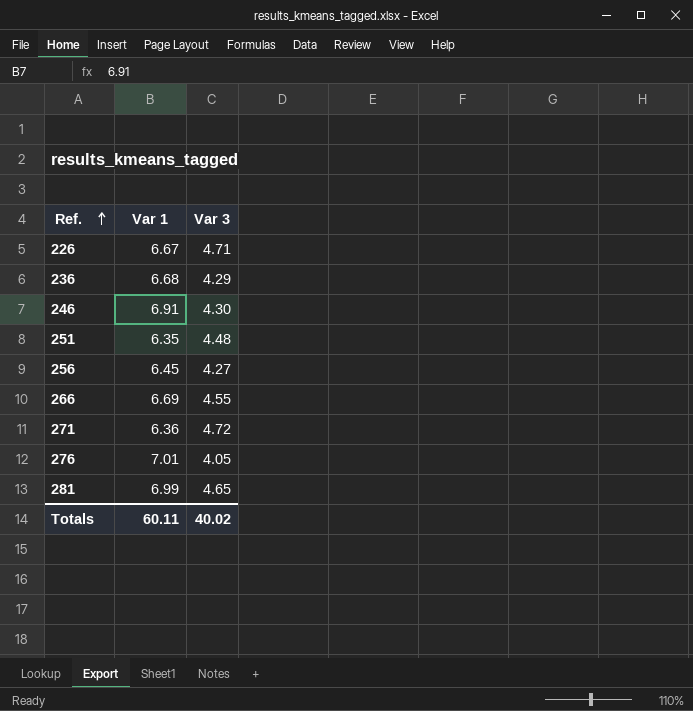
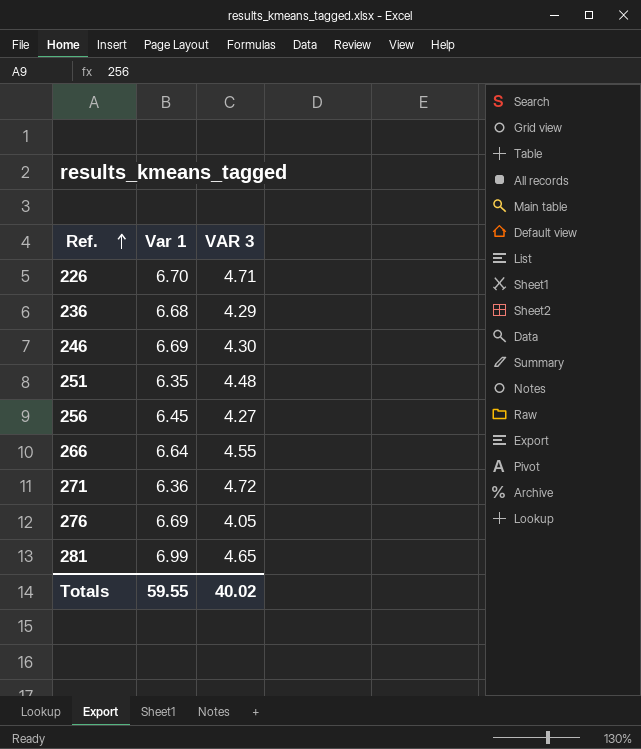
column name: Var 3 -> VAR 3
226 | Var 1: 6.67 -> 6.70
246 | Var 1: 6.91 -> 6.69
266 | Var 1: 6.69 -> 6.64
276 | Var 1: 7.01 -> 6.69
Totals | Var 1: 60.11 -> 59.55

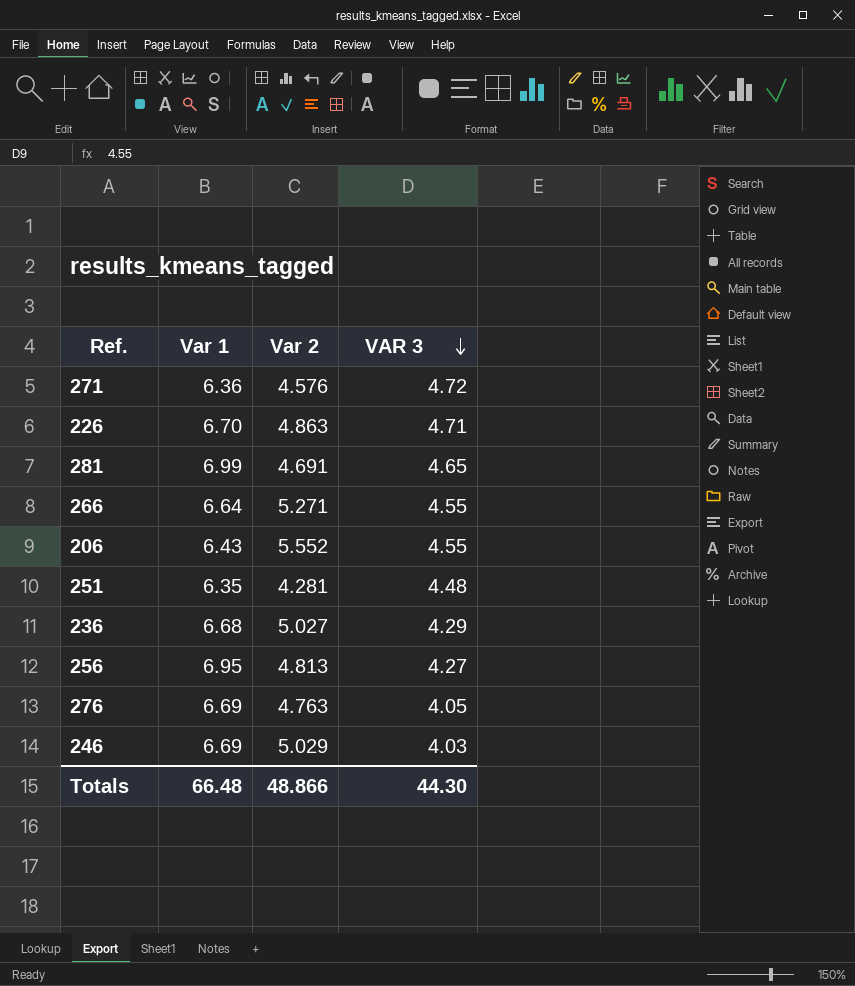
row order: Ref. ascending -> VAR 3 descending
column Var 2 | position: none -> 3
row 206: none -> 6.43 | 5.552 | 4.55
256 | Var 1: 6.45 -> 6.95
246 | VAR 3: 4.30 -> 4.03
Totals | Var 1: 59.55 -> 66.48
Totals | VAR 3: 40.02 -> 44.30

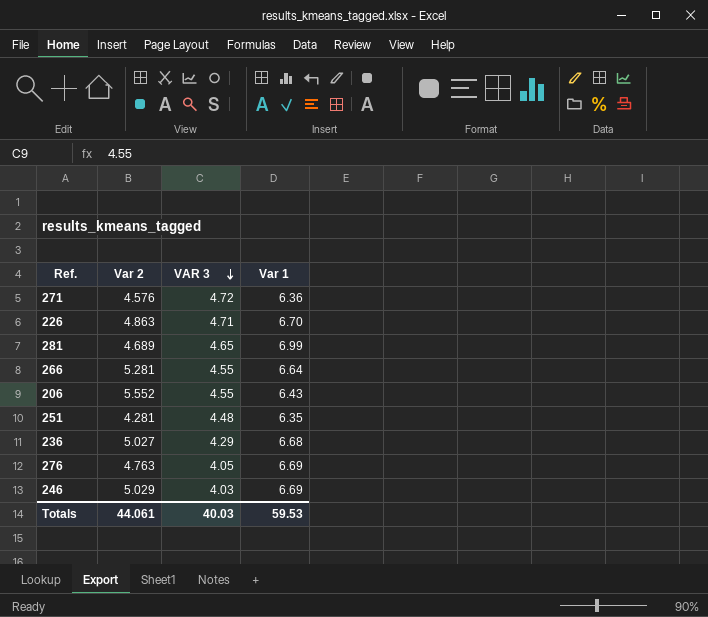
column Var 1 | position: 2 -> 4
row 256: 6.95 | 4.813 | 4.27 -> none
281 | Var 2: 4.691 -> 4.689
266 | Var 2: 5.271 -> 5.281
Totals | Var 2: 48.866 -> 44.061
Totals | VAR 3: 44.30 -> 40.03
Totals | Var 1: 66.48 -> 59.53

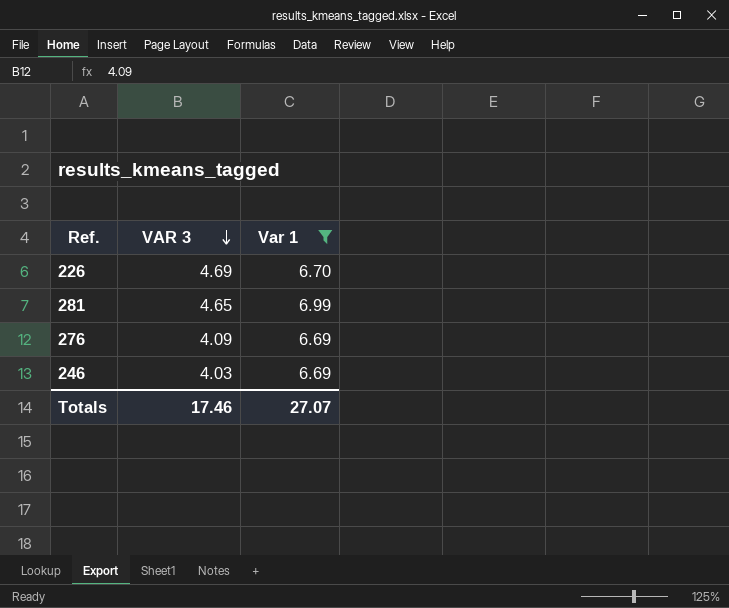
filter: none -> Var 1 >= 6.69
column Var 2 | position: 2 -> none
226 | VAR 3: 4.71 -> 4.69
276 | VAR 3: 4.05 -> 4.09
Totals | VAR 3: 40.03 -> 17.46
Totals | Var 1: 59.53 -> 27.07

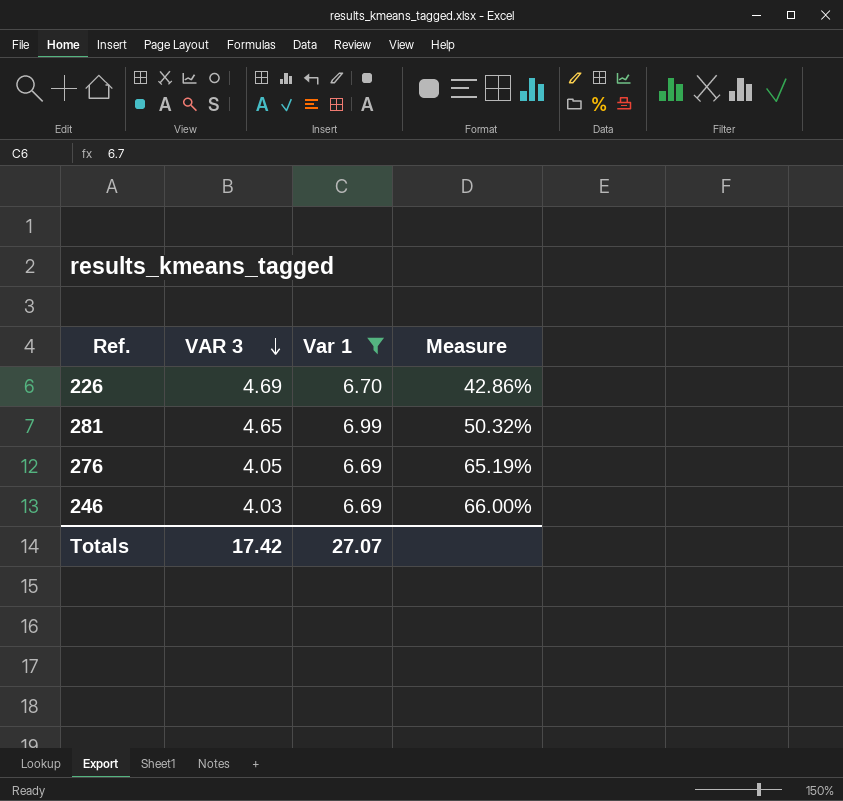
column Measure | formula: none -> ([Var 1] - [VAR 3]) / [VAR 3]
276 | VAR 3: 4.09 -> 4.05
Totals | VAR 3: 17.46 -> 17.42

